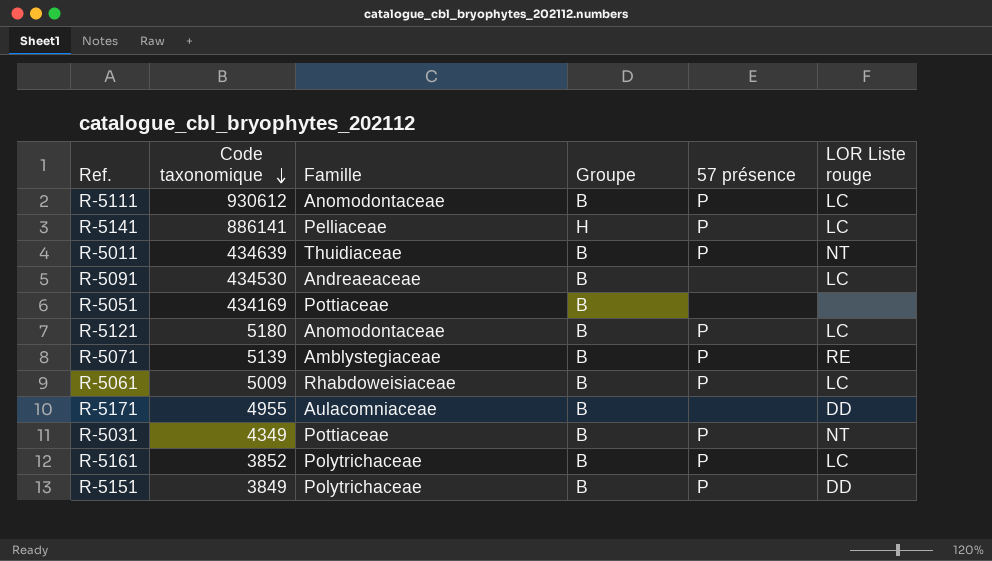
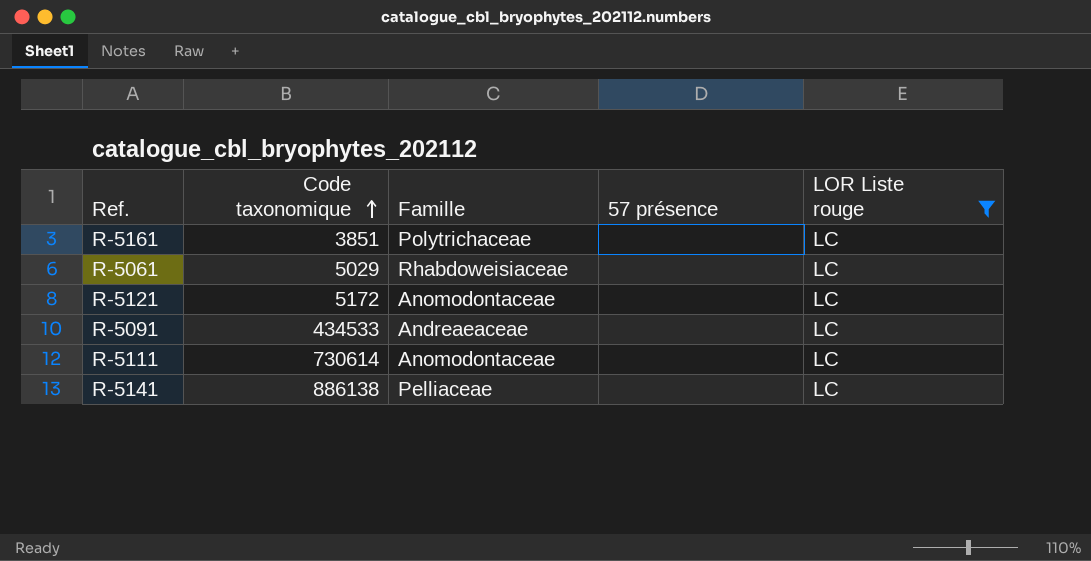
filter: none -> LOR Liste rouge = LC
row order: Code taxonomique descending -> Code taxonomique ascending
column Groupe | position: 4 -> none
R-5161 | Code taxonomique: 3852 -> 3851
R-5161 | 57 présence: P -> none
R-5061 | Code taxonomique: 5009 -> 5029
R-5061 | 57 présence: P -> none
R-5121 | Code taxonomique: 5180 -> 5172
R-5121 | 57 présence: P -> none
R-5091 | Code taxonomique: 434530 -> 434533
R-5111 | Code taxonomique: 930612 -> 730614
R-5111 | 57 présence: P -> none
R-5141 | Code taxonomique: 886141 -> 886138
R-5141 | 57 présence: P -> none

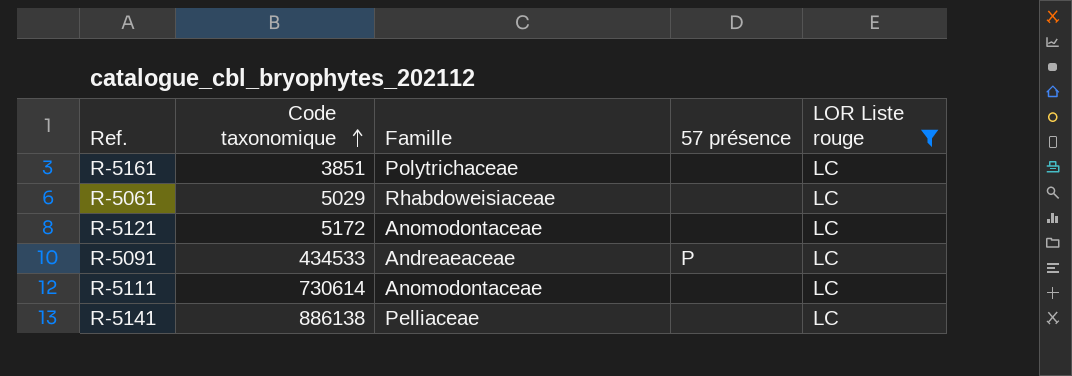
R-5091 | 57 présence: none -> P

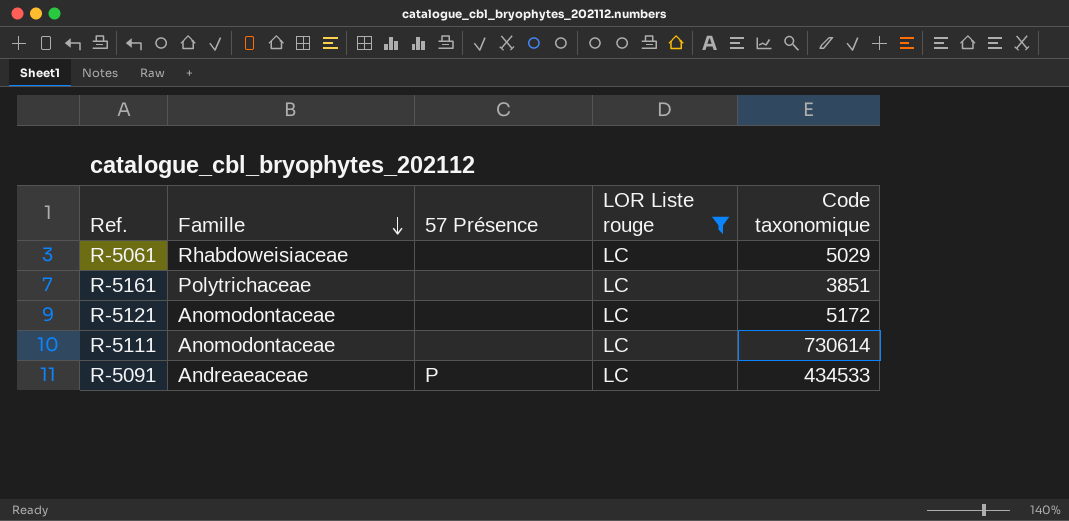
row order: Code taxonomique ascending -> Famille descending
column name: 57 présence -> 57 Présence
column Code taxonomique | position: 2 -> 5
row R-5141: 886138 | Pelliaceae | none | LC -> none

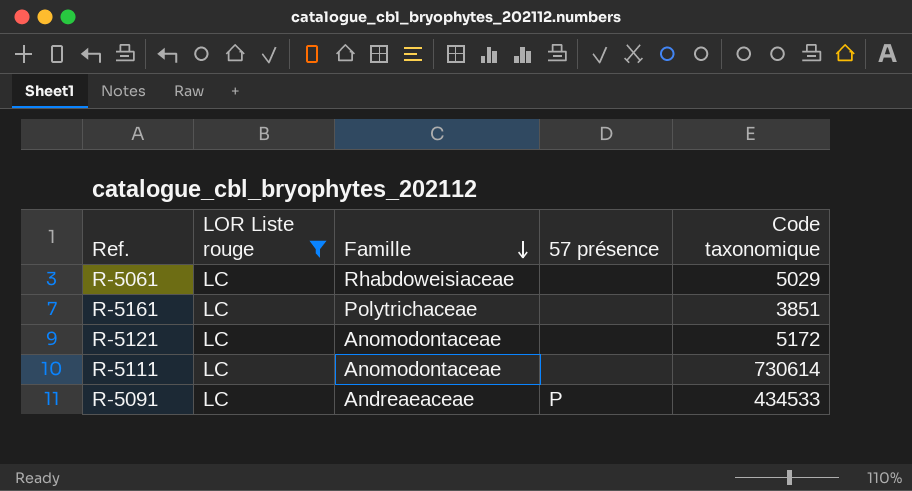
column LOR Liste rouge | position: 4 -> 2
column name: 57 Présence -> 57 présence

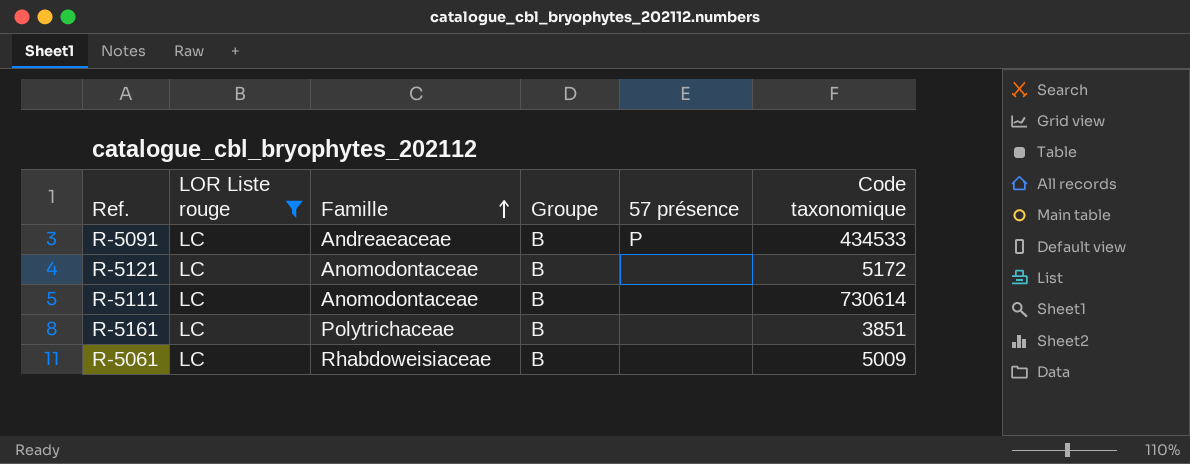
row order: Famille descending -> Famille ascending
column Groupe | position: none -> 4
R-5061 | Code taxonomique: 5029 -> 5009

